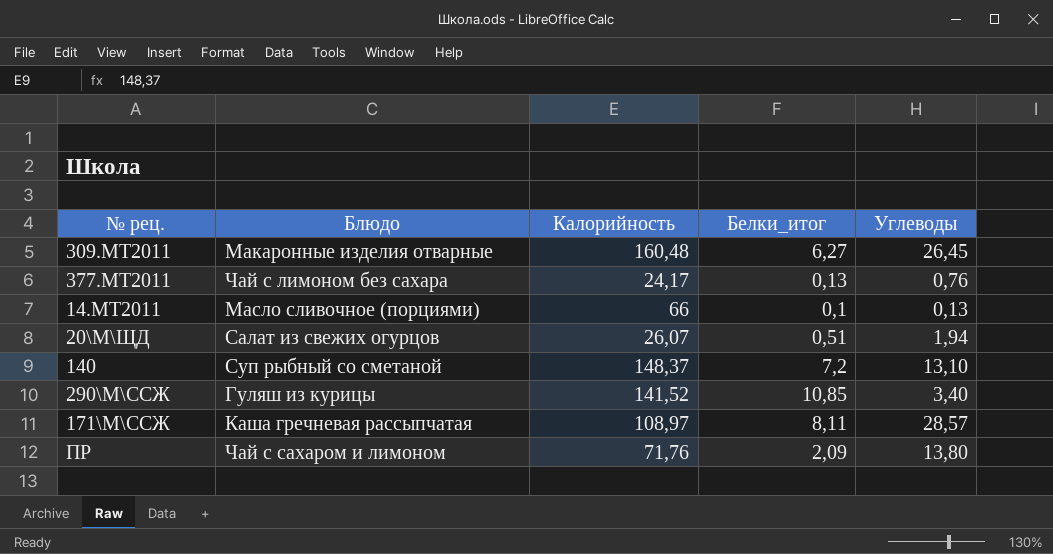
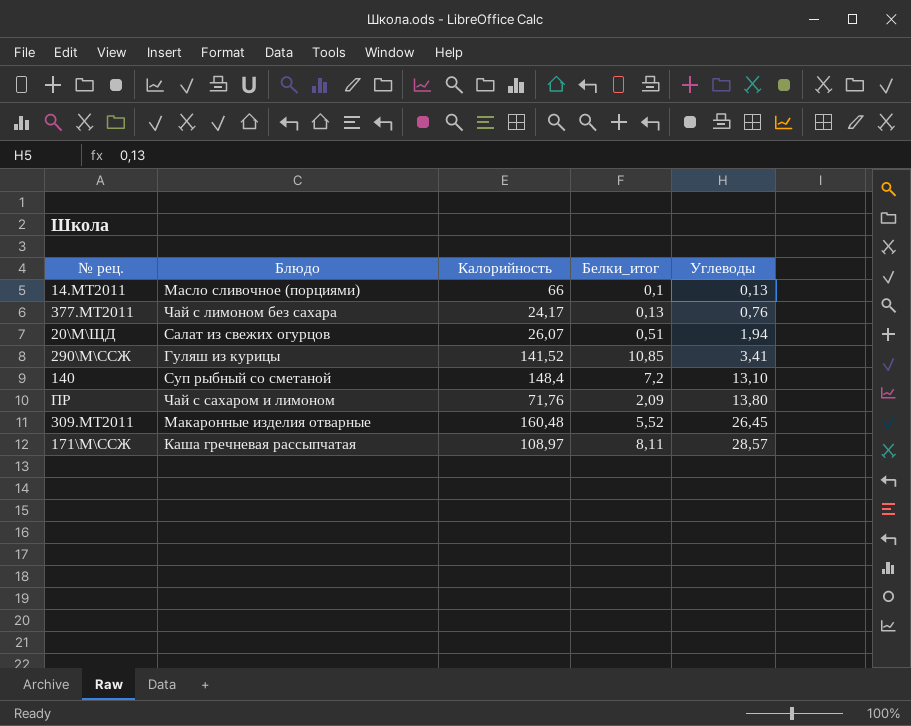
row order: none -> Углеводы ascending
290\М\ССЖ | Углеводы: 3,40 -> 3,41
140 | Калорийность: 148,37 -> 148,4
309.МТ2011 | Белки_итог: 6,27 -> 5,52

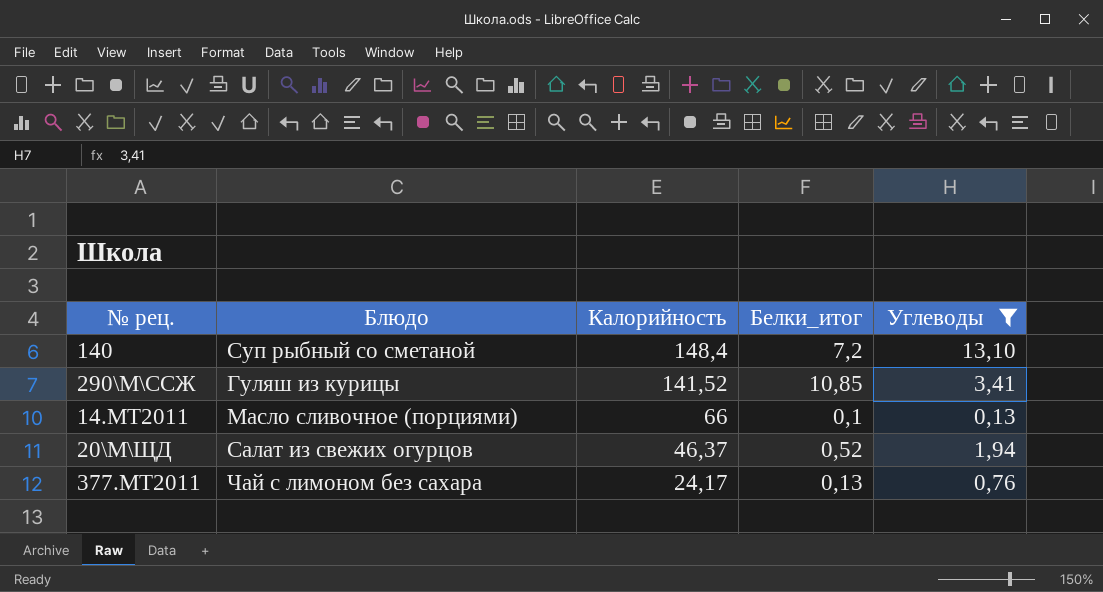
filter: none -> Углеводы <= 13,10
row order: Углеводы ascending -> Калорийность descending
20\М\ЩД | Калорийность: 26,07 -> 46,37
20\М\ЩД | Белки_итог: 0,51 -> 0,52

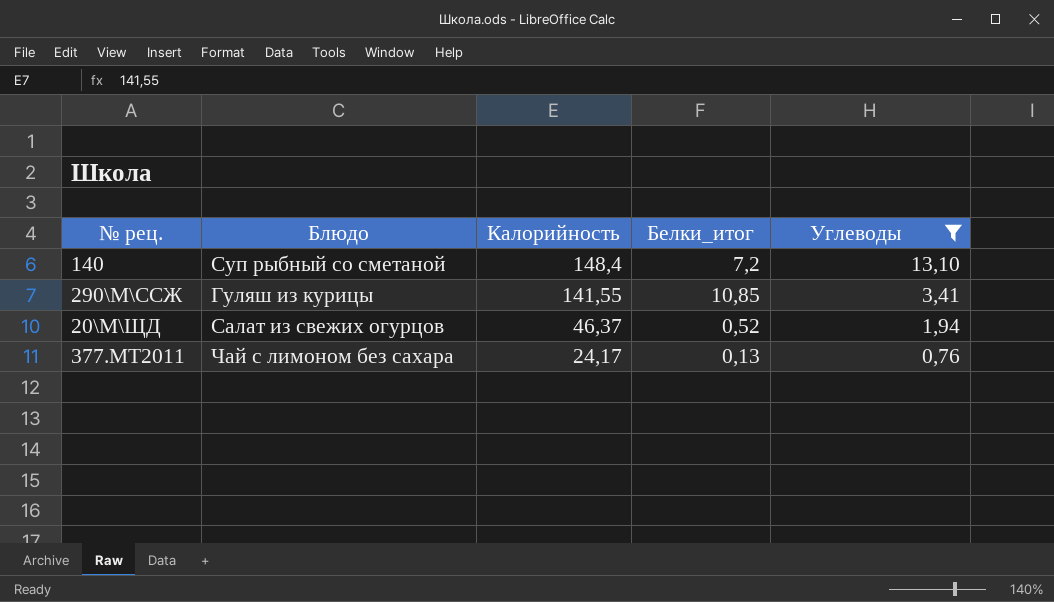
row 14.МТ2011: Масло сливочное (порциями) | 66 | 0,1 | 0,13 -> none
290\М\ССЖ | Калорийность: 141,52 -> 141,55

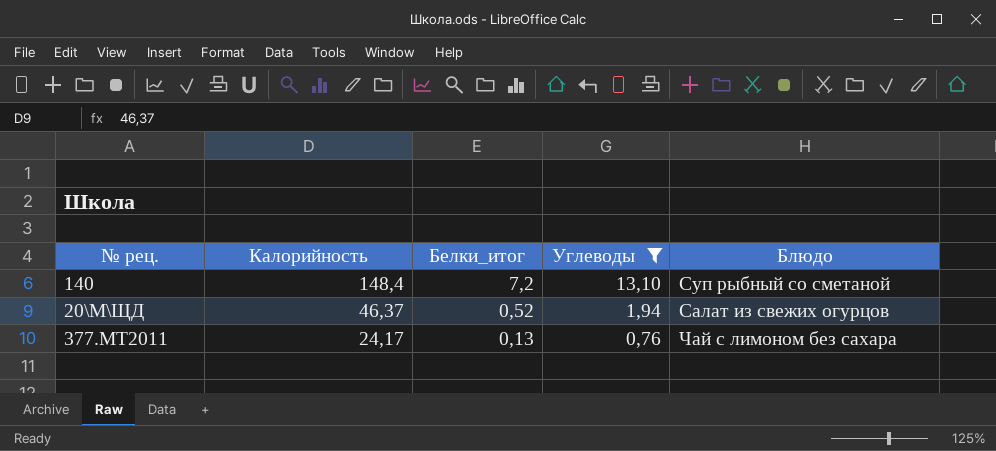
column Блюдо | position: 2 -> 5
row 290\М\ССЖ: Гуляш из курицы | 141,55 | 10,85 | 3,41 -> none

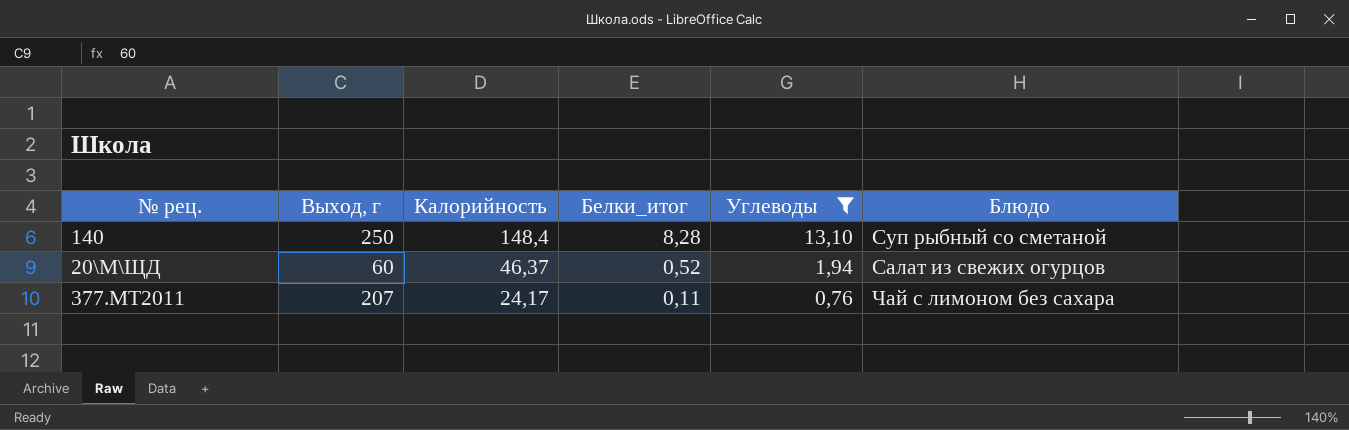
column Выход, г | position: none -> 2
140 | Белки_итог: 7,2 -> 8,28
377.МТ2011 | Белки_итог: 0,13 -> 0,11

